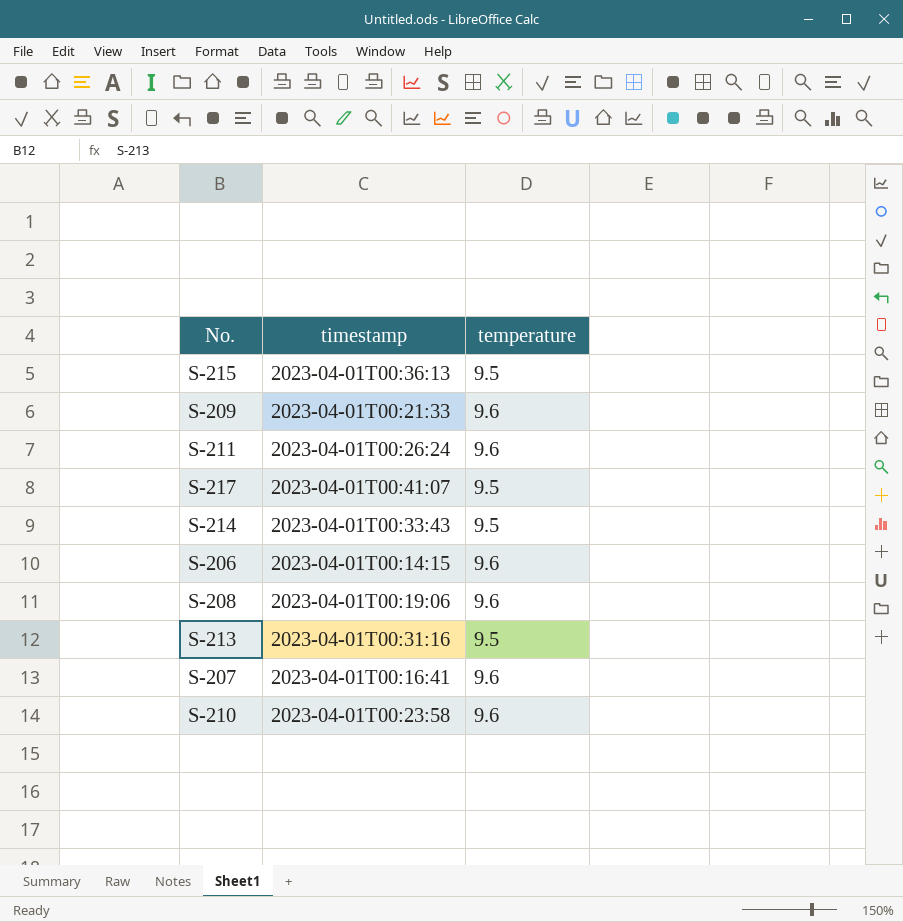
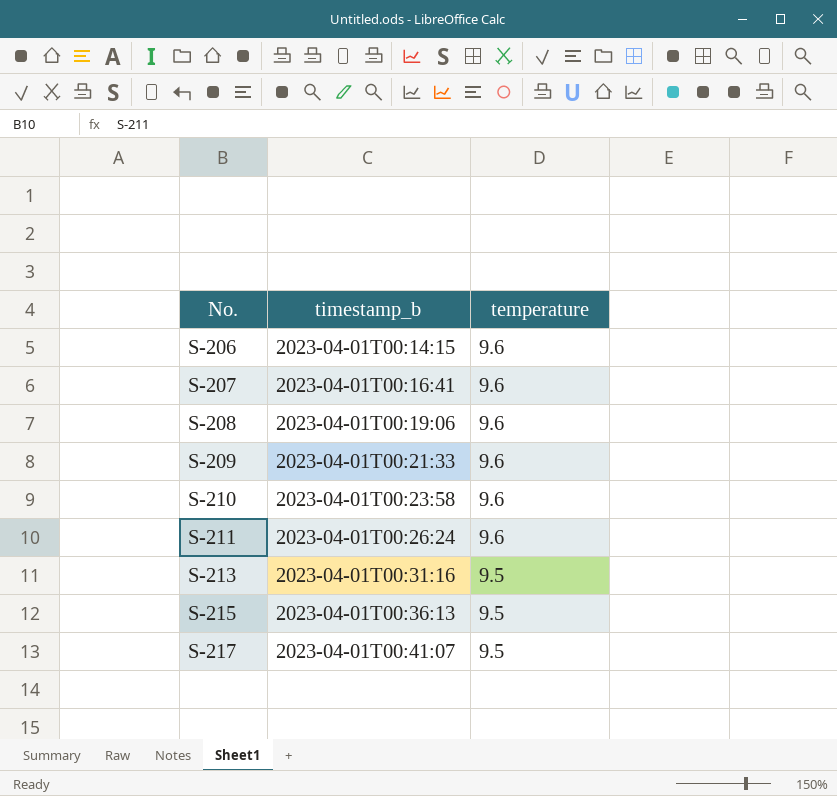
row order: none -> No. ascending
column name: timestamp -> timestamp_b
row S-214: 2023-04-01T00:33:43 | 9.5 -> none

